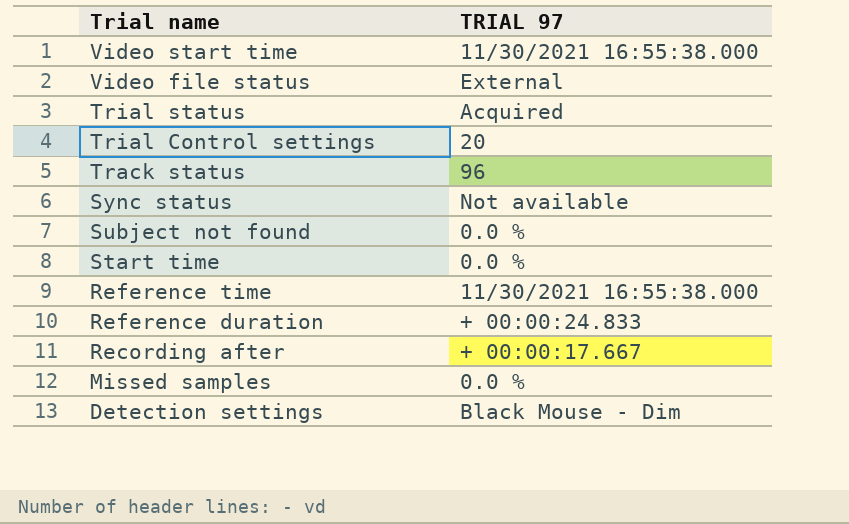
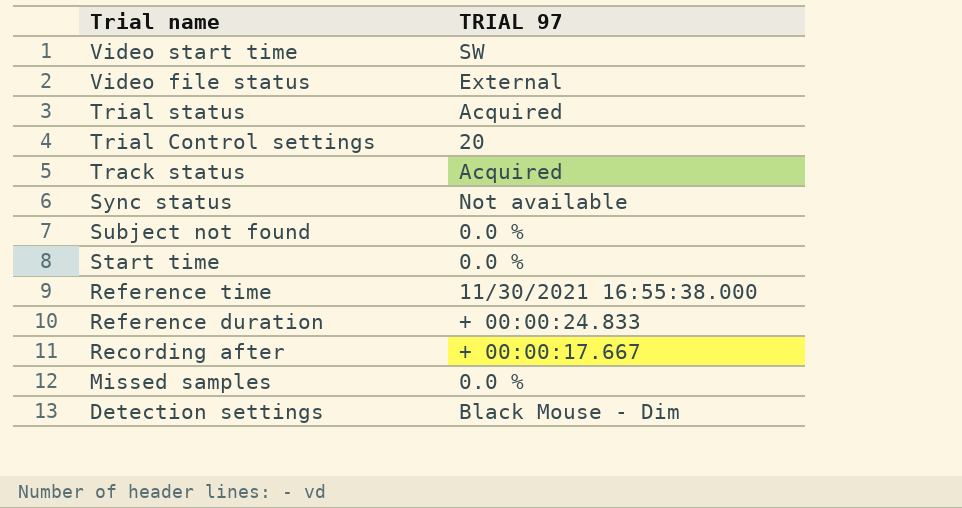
Video start time | TRIAL 97: 11/30/2021 16:55:38.000 -> SW
Track status | TRIAL 97: 96 -> Acquired

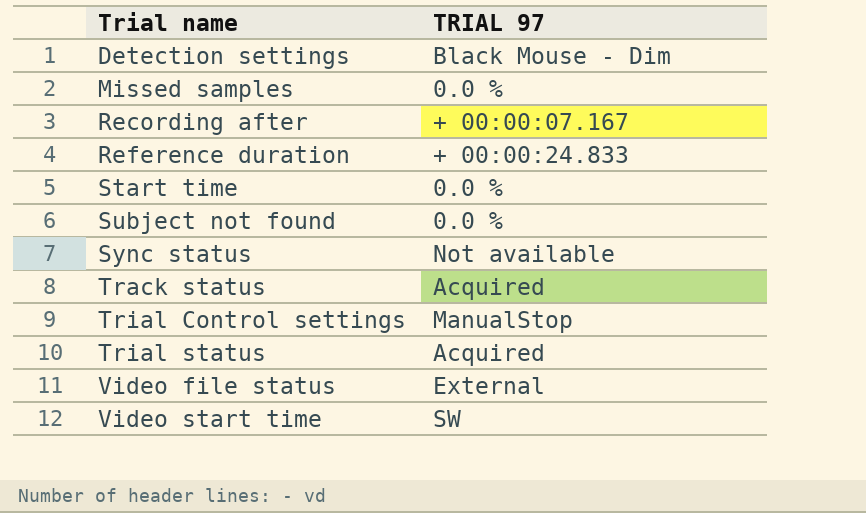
row order: Trial name descending -> Trial name ascending
row Reference time: 11/30/2021 16:55:38.000 -> none
Recording after | TRIAL 97: + 00:00:17.667 -> + 00:00:07.167
Trial Control settings | TRIAL 97: 20 -> ManualStop

